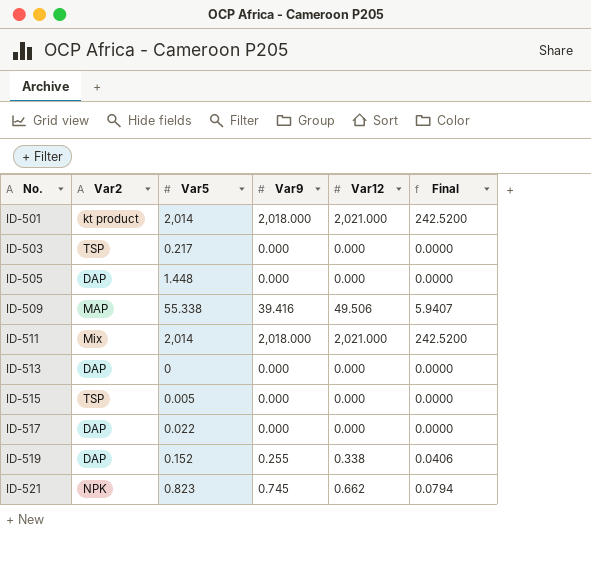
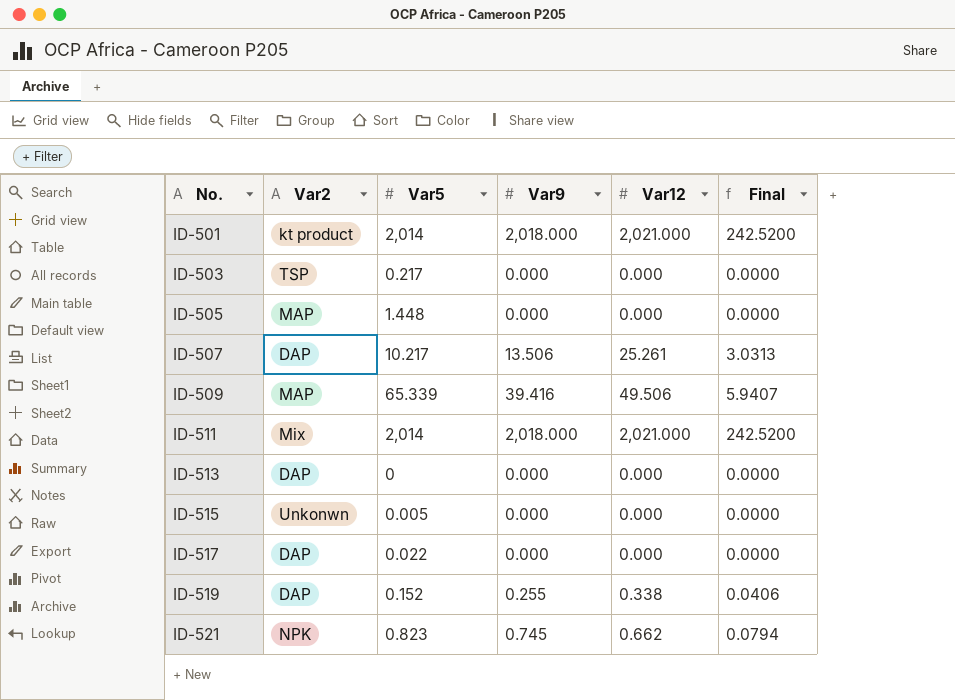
ID-505 | Var2: DAP -> MAP
row ID-507: none -> DAP | 10.217 | 13.506 | 25.261 | 3.0313
ID-509 | Var5: 55.338 -> 65.339
ID-515 | Var2: TSP -> Unkonwn

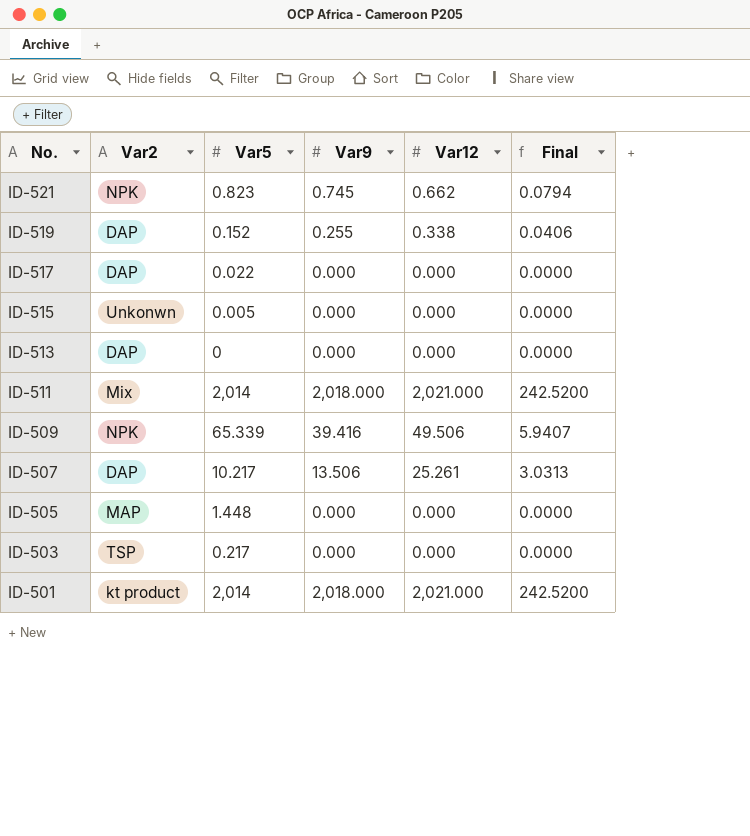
row order: No. ascending -> No. descending
ID-509 | Var2: MAP -> NPK

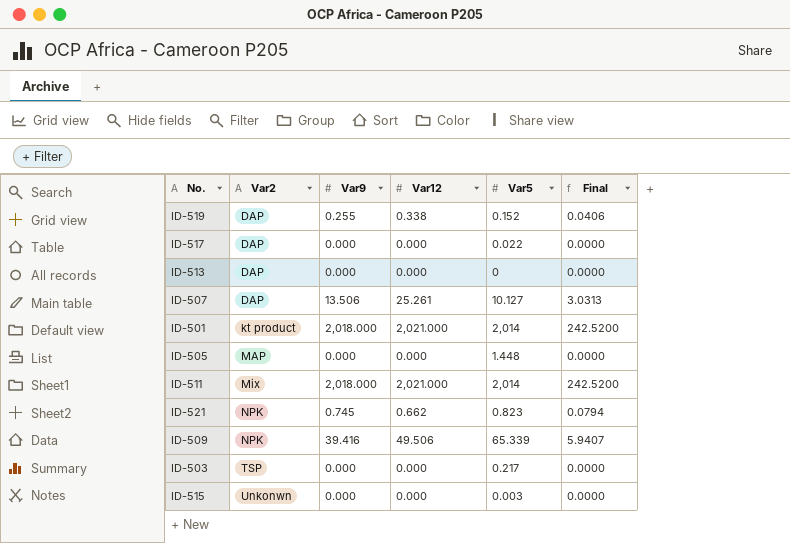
row order: No. descending -> Var2 ascending
column Var5 | position: 3 -> 5
ID-507 | Var5: 10.217 -> 10.127
ID-515 | Var5: 0.005 -> 0.003

